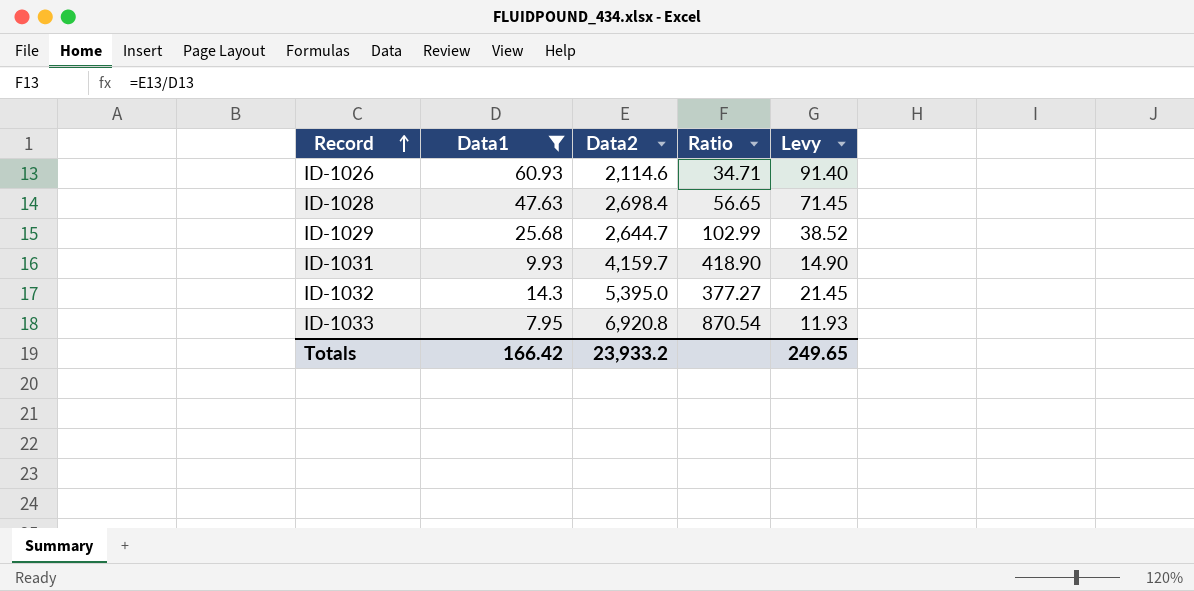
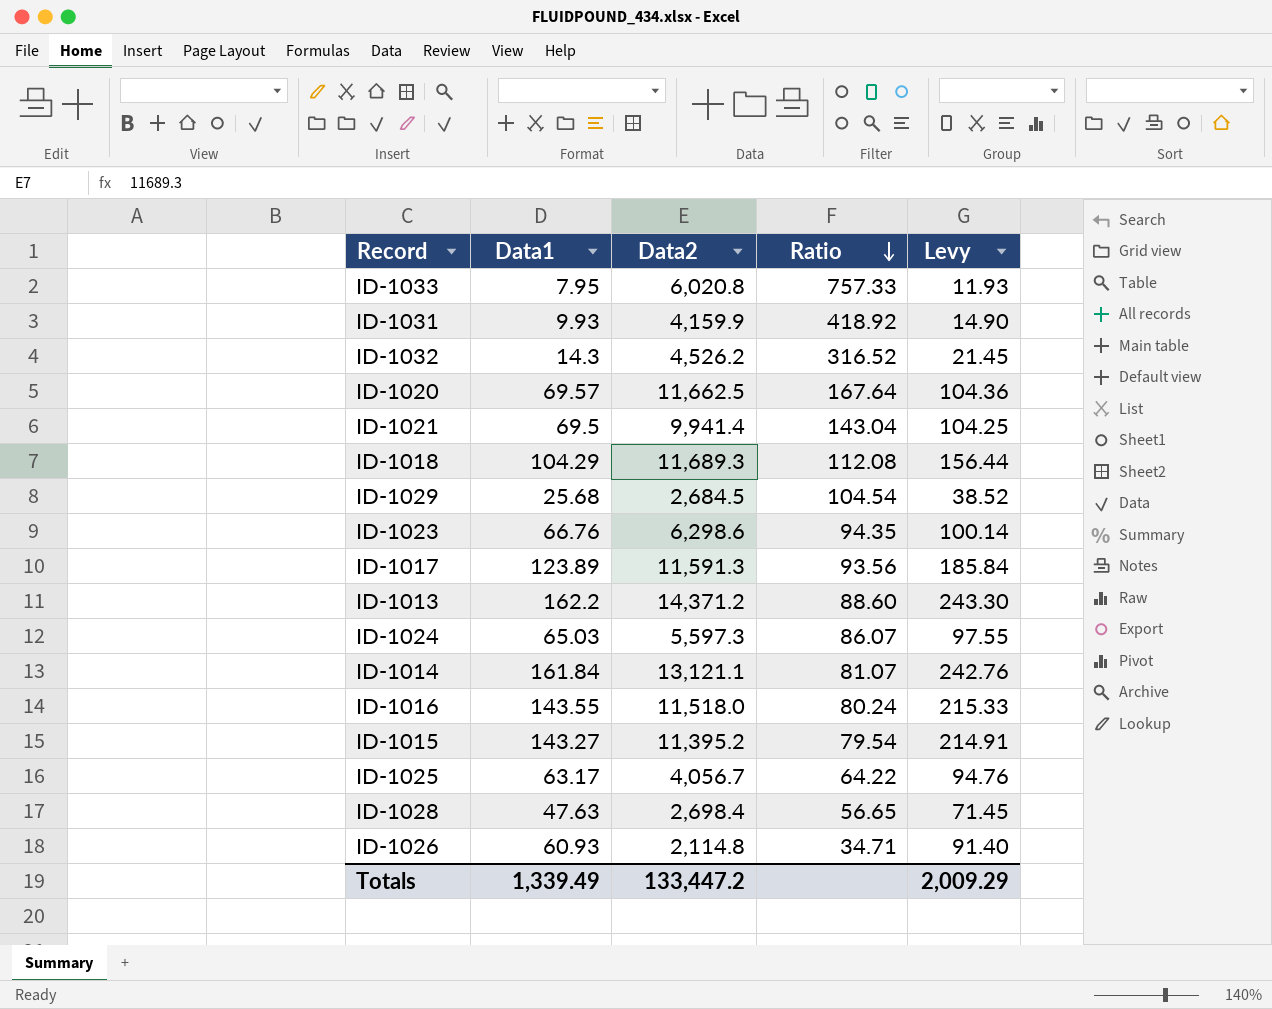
filter: Data1 <= 60.93 -> none
row order: Record ascending -> Ratio descending
ID-1033 | Data2: 6,920.8 -> 6,020.8
ID-1033 | Ratio: 870.54 -> 757.33
ID-1031 | Data2: 4,159.7 -> 4,159.9
ID-1031 | Ratio: 418.90 -> 418.92
ID-1032 | Data2: 5,395.0 -> 4,526.2
ID-1032 | Ratio: 377.27 -> 316.52
ID-1029 | Data2: 2,644.7 -> 2,684.5
ID-1029 | Ratio: 102.99 -> 104.54
ID-1026 | Data2: 2,114.6 -> 2,114.8
Totals | Data1: 166.42 -> 1,339.49
Totals | Data2: 23,933.2 -> 133,447.2
Totals | Levy: 249.65 -> 2,009.29

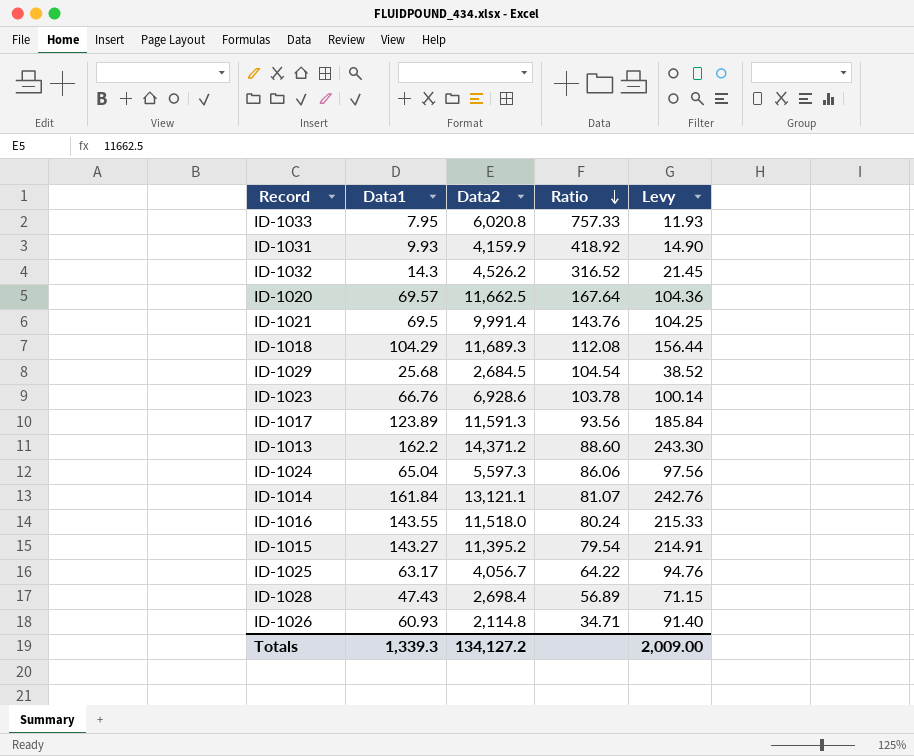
ID-1021 | Data2: 9,941.4 -> 9,991.4
ID-1021 | Ratio: 143.04 -> 143.76
ID-1023 | Data2: 6,298.6 -> 6,928.6
ID-1023 | Ratio: 94.35 -> 103.78
ID-1024 | Data1: 65.03 -> 65.04
ID-1024 | Ratio: 86.07 -> 86.06
ID-1024 | Levy: 97.55 -> 97.56
ID-1028 | Data1: 47.63 -> 47.43
ID-1028 | Ratio: 56.65 -> 56.89
ID-1028 | Levy: 71.45 -> 71.15
Totals | Data1: 1,339.49 -> 1,339.3
Totals | Data2: 133,447.2 -> 134,127.2
Totals | Levy: 2,009.29 -> 2,009.00

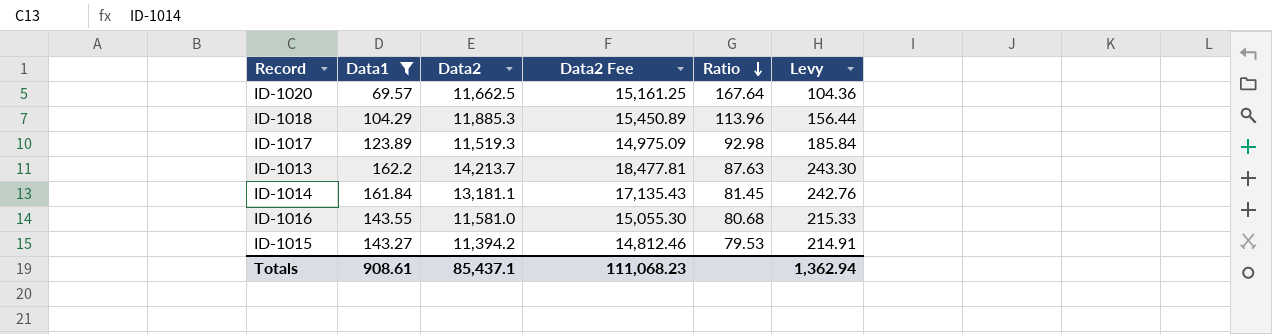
filter: none -> Data1 >= 69.57
column Data2 Fee | formula: none -> [Data2] * 1.3
ID-1018 | Data2: 11,689.3 -> 11,885.3
ID-1018 | Ratio: 112.08 -> 113.96
ID-1017 | Data2: 11,591.3 -> 11,519.3
ID-1017 | Ratio: 93.56 -> 92.98
ID-1013 | Data2: 14,371.2 -> 14,213.7
ID-1013 | Ratio: 88.60 -> 87.63
ID-1014 | Data2: 13,121.1 -> 13,181.1
ID-1014 | Ratio: 81.07 -> 81.45
ID-1016 | Data2: 11,518.0 -> 11,581.0
ID-1016 | Ratio: 80.24 -> 80.68
ID-1015 | Data2: 11,395.2 -> 11,394.2
ID-1015 | Ratio: 79.54 -> 79.53
Totals | Data1: 1,339.3 -> 908.61
Totals | Data2: 134,127.2 -> 85,437.1
Totals | Levy: 2,009.00 -> 1,362.94

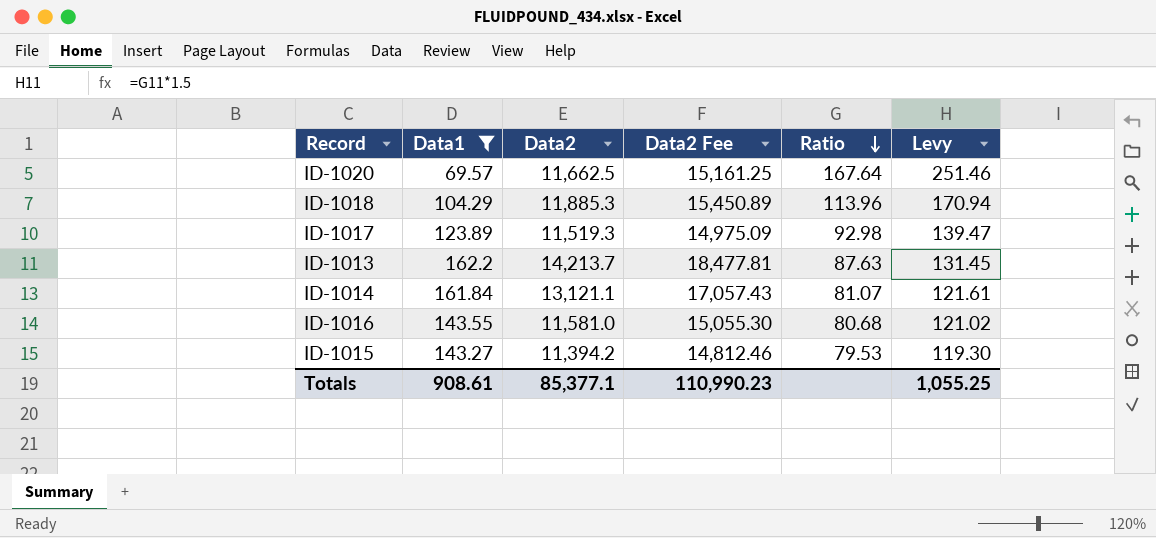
column Levy | formula: [Data1] * 1.5 -> [Ratio] * 1.5
ID-1014 | Data2: 13,181.1 -> 13,121.1
ID-1014 | Data2 Fee: 17,135.43 -> 17,057.43
ID-1014 | Ratio: 81.45 -> 81.07
Totals | Data2: 85,437.1 -> 85,377.1
Totals | Data2 Fee: 111,068.23 -> 110,990.23
Totals | Levy: 1,362.94 -> 1,055.25

